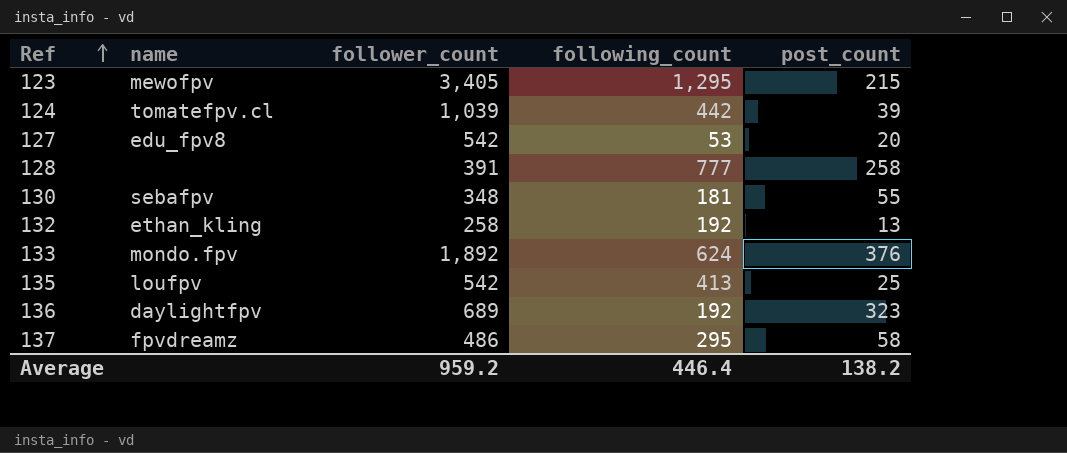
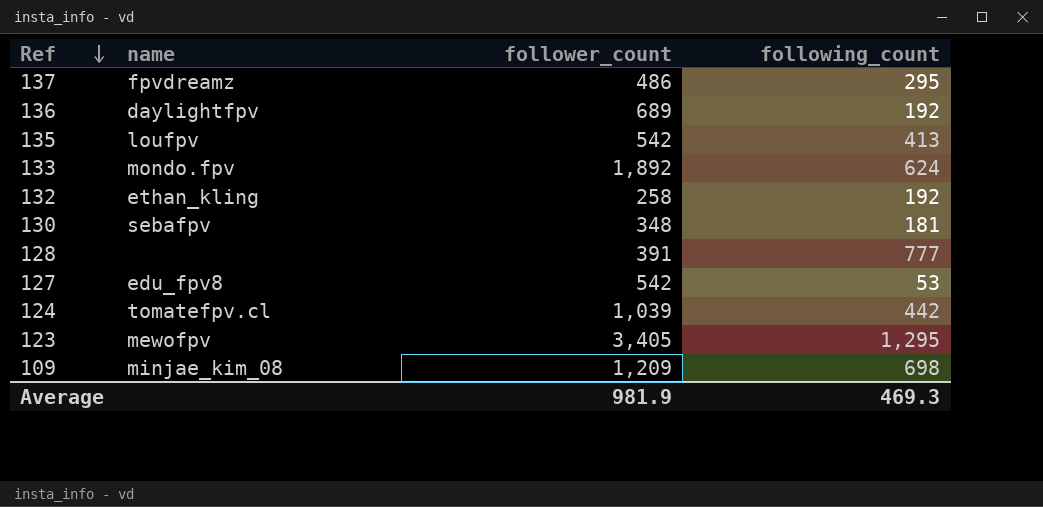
row order: Ref ascending -> Ref descending
column post_count | position: 5 -> none
row 109: none -> minjae_kim_08 | 1,209 | 698
Average | follower_count: 959.2 -> 981.9
Average | following_count: 446.4 -> 469.3

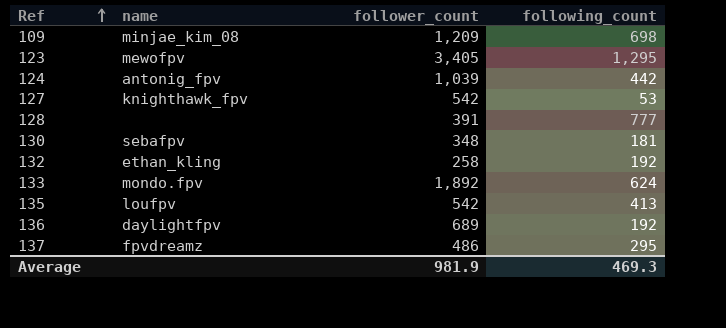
row order: Ref descending -> Ref ascending
124 | name: tomatefpv.cl -> antonig_fpv
127 | name: edu_fpv8 -> knighthawk_fpv

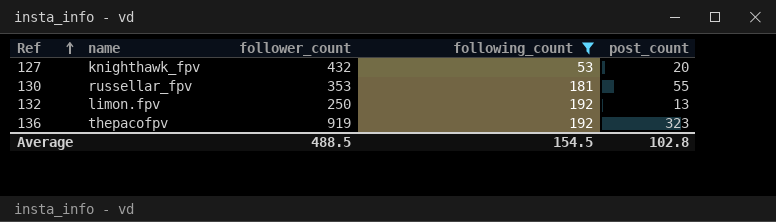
filter: none -> following_count <= 192
column post_count | position: none -> 5
127 | follower_count: 542 -> 432
130 | name: sebafpv -> russellar_fpv
130 | follower_count: 348 -> 353
132 | name: ethan_kling -> limon.fpv
132 | follower_count: 258 -> 250
136 | name: daylightfpv -> thepacofpv
136 | follower_count: 689 -> 919
Average | follower_count: 981.9 -> 488.5
Average | following_count: 469.3 -> 154.5

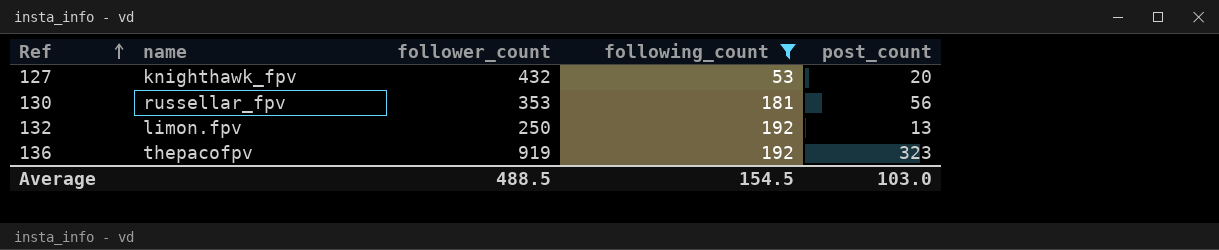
130 | post_count: 55 -> 56
Average | post_count: 102.8 -> 103.0

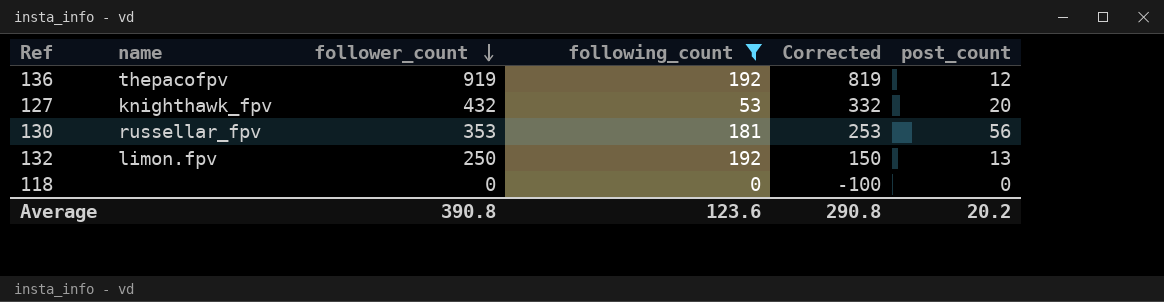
row order: Ref ascending -> follower_count descending
column Corrected | formula: none -> [follower_count] - 100
136 | post_count: 323 -> 12
row 118: none -> none | 0 | 0 | -100 | 0
Average | follower_count: 488.5 -> 390.8
Average | following_count: 154.5 -> 123.6
Average | post_count: 103.0 -> 20.2

